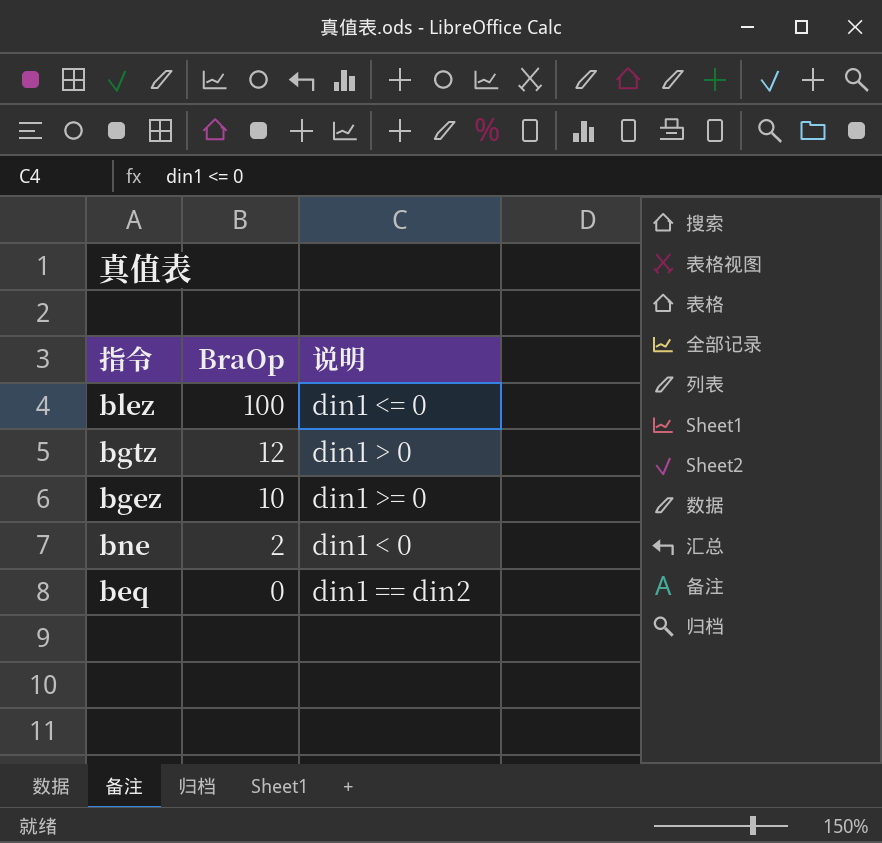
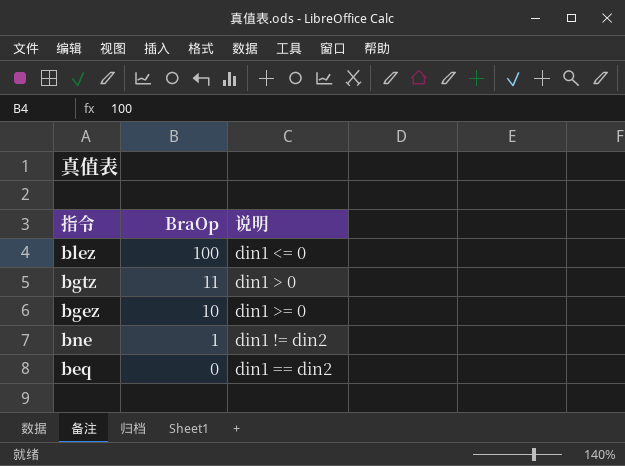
bgtz | BraOp: 12 -> 11
bne | BraOp: 2 -> 1
bne | 说明: din1 < 0 -> din1 != din2

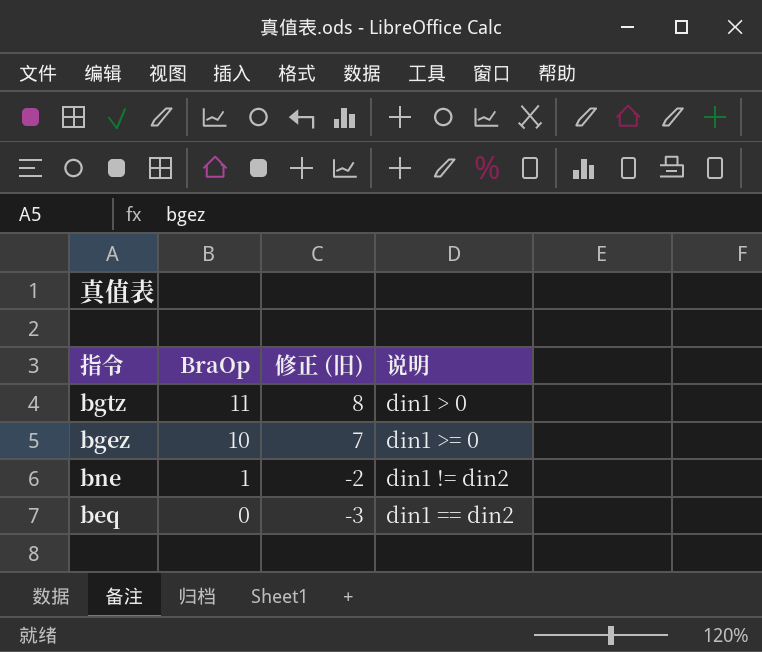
column 修正 (旧) | formula: none -> [BraOp] - 3
row blez: 100 | din1 <= 0 -> none

